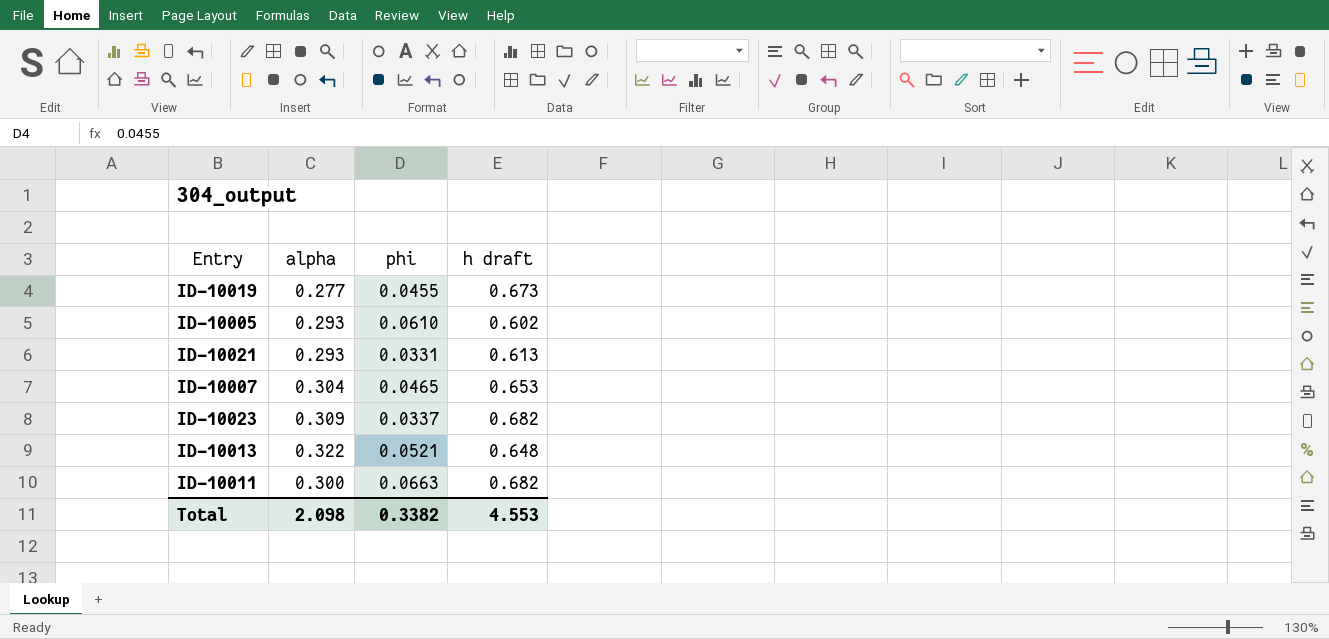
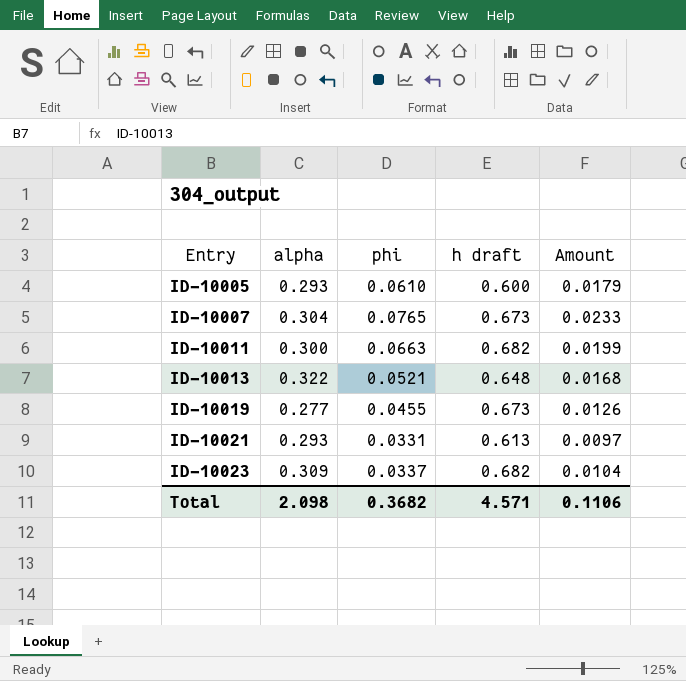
row order: none -> Entry ascending
column Amount | formula: none -> [alpha] * [phi]
ID-10005 | h draft: 0.602 -> 0.600
ID-10007 | phi: 0.0465 -> 0.0765
ID-10007 | h draft: 0.653 -> 0.673
Total | phi: 0.3382 -> 0.3682
Total | h draft: 4.553 -> 4.571

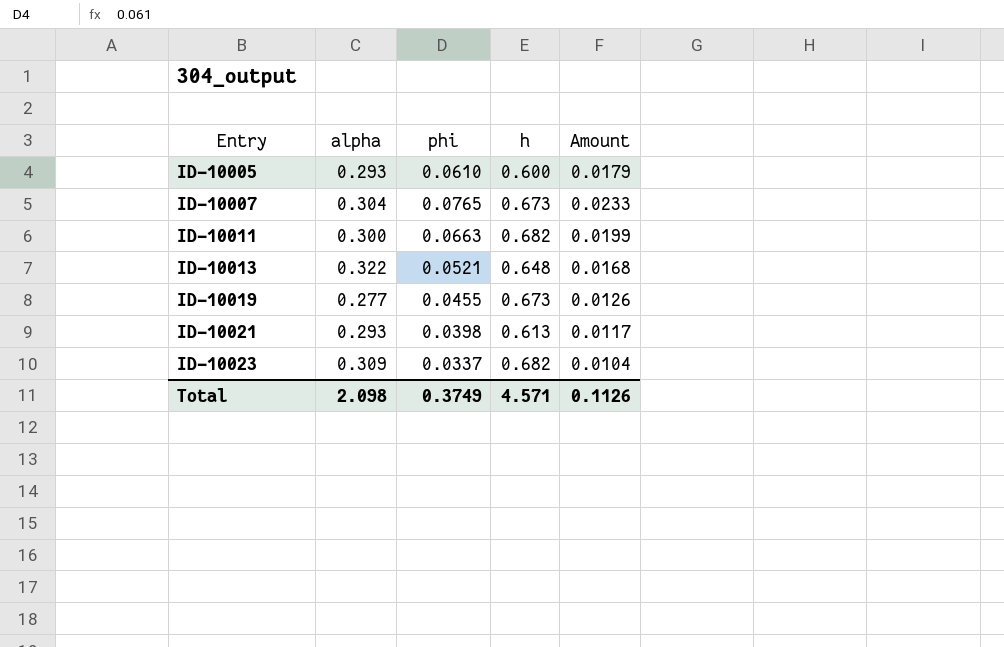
column name: h draft -> h
ID-10021 | phi: 0.0331 -> 0.0398
ID-10021 | Amount: 0.0097 -> 0.0117
Total | phi: 0.3682 -> 0.3749
Total | Amount: 0.1106 -> 0.1126

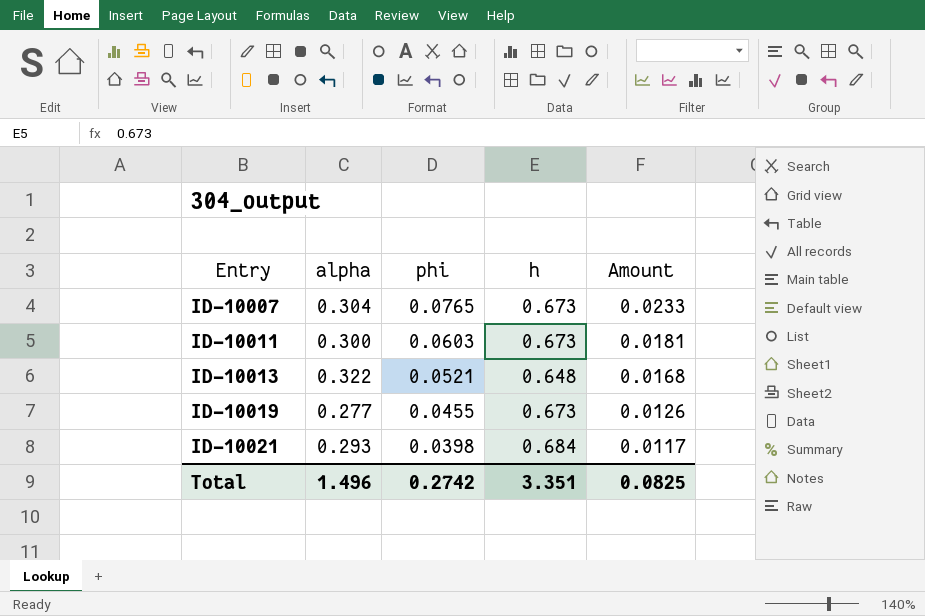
row ID-10005: 0.293 | 0.0610 | 0.600 | 0.0179 -> none
row ID-10023: 0.309 | 0.0337 | 0.682 | 0.0104 -> none
ID-10011 | phi: 0.0663 -> 0.0603
ID-10011 | h: 0.682 -> 0.673
ID-10011 | Amount: 0.0199 -> 0.0181
ID-10021 | h: 0.613 -> 0.684
Total | alpha: 2.098 -> 1.496
Total | phi: 0.3749 -> 0.2742
Total | h: 4.571 -> 3.351
Total | Amount: 0.1126 -> 0.0825

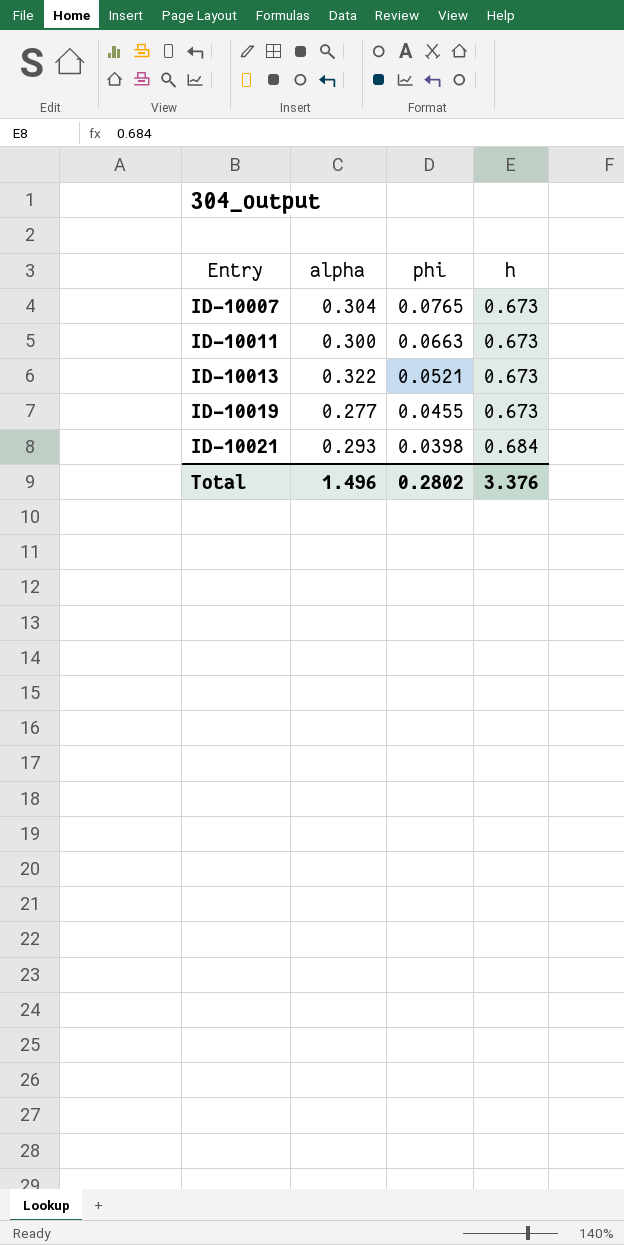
column Amount | formula: [alpha] * [phi] -> none
ID-10011 | phi: 0.0603 -> 0.0663
ID-10013 | h: 0.648 -> 0.673
Total | phi: 0.2742 -> 0.2802
Total | h: 3.351 -> 3.376

